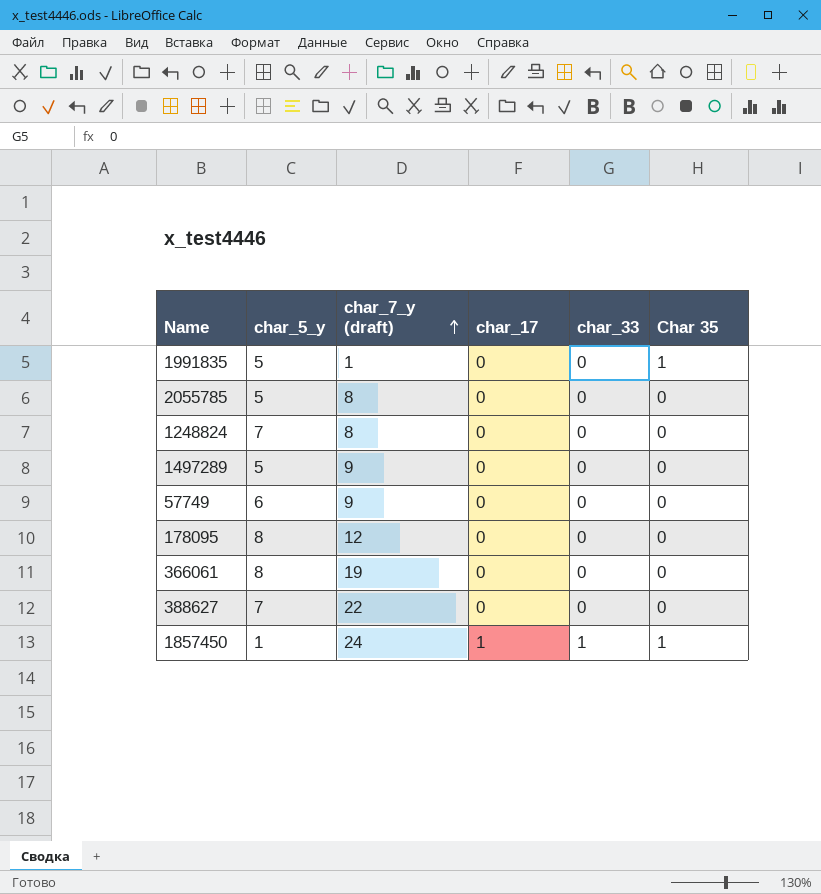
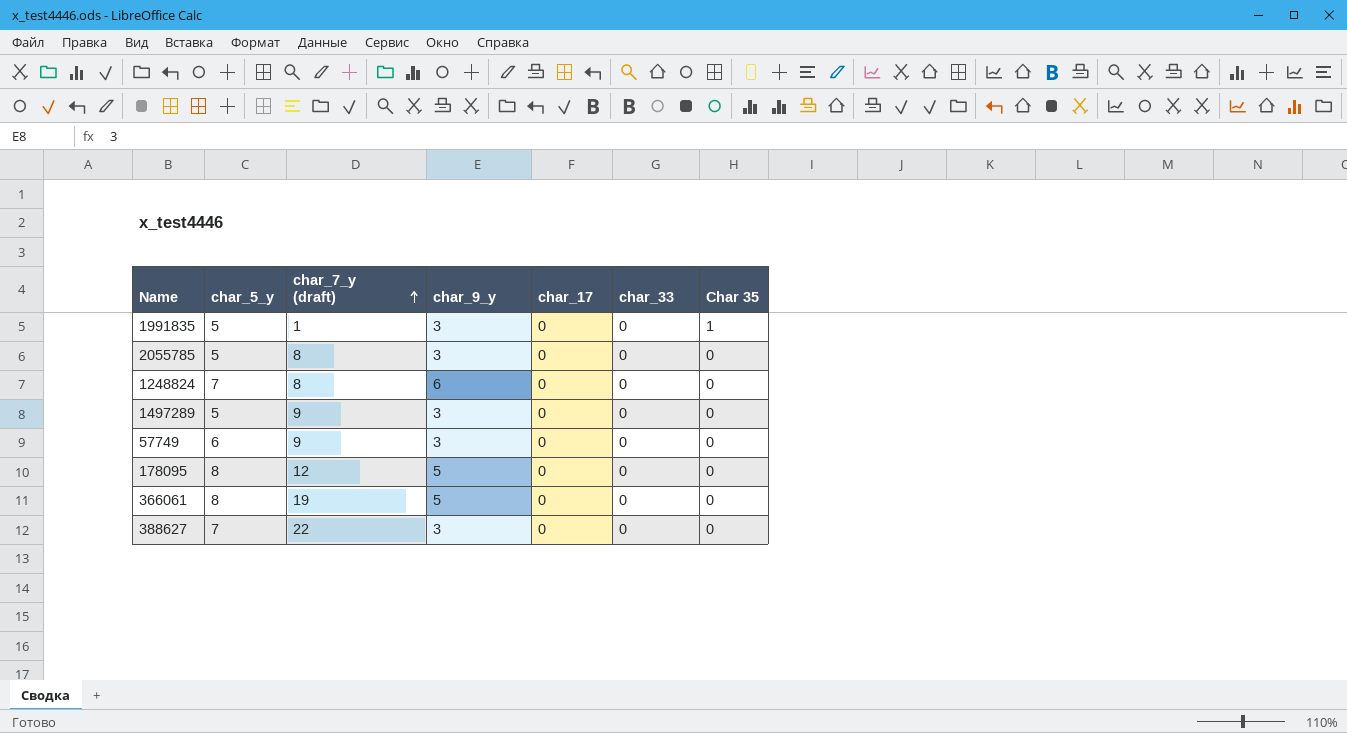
column char_9_y | position: none -> 4
row 1857450: 1 | 24 | 1 | 1 | 1 -> none

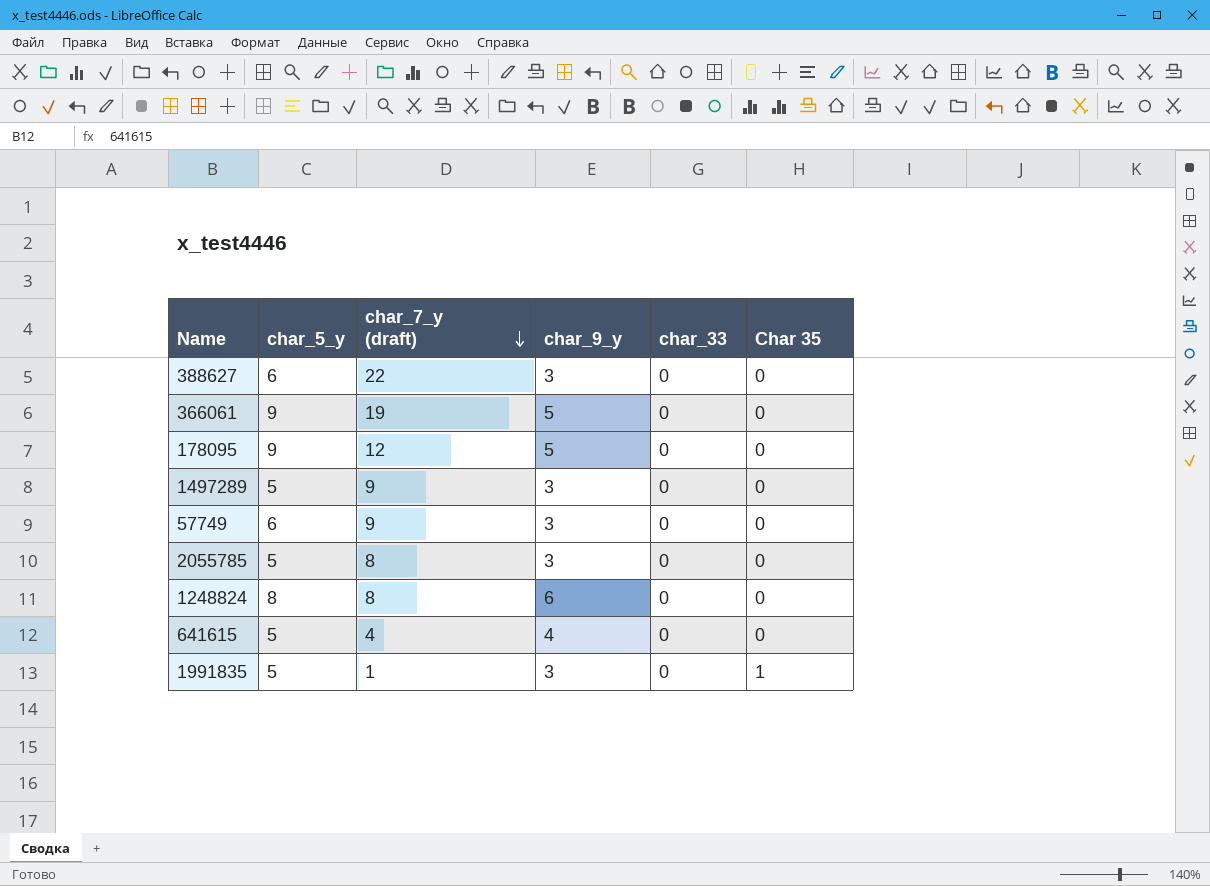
row order: char_7_y (draft) ascending -> char_7_y (draft) descending
column char_17 | position: 5 -> none
388627 | char_5_y: 7 -> 6
366061 | char_5_y: 8 -> 9
178095 | char_5_y: 8 -> 9
1248824 | char_5_y: 7 -> 8
row 641615: none -> 5 | 4 | 4 | 0 | 0

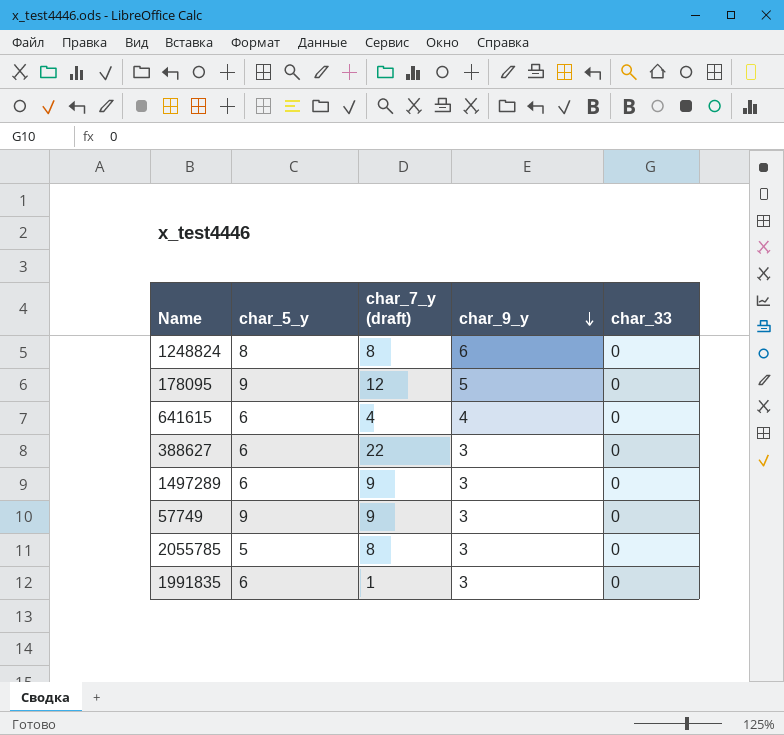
row order: char_7_y (draft) descending -> char_9_y descending
column Char 35 | position: 6 -> none
row 366061: 9 | 19 | 5 | 0 | 0 -> none
641615 | char_5_y: 5 -> 6
1497289 | char_5_y: 5 -> 6
57749 | char_5_y: 6 -> 9
1991835 | char_5_y: 5 -> 6

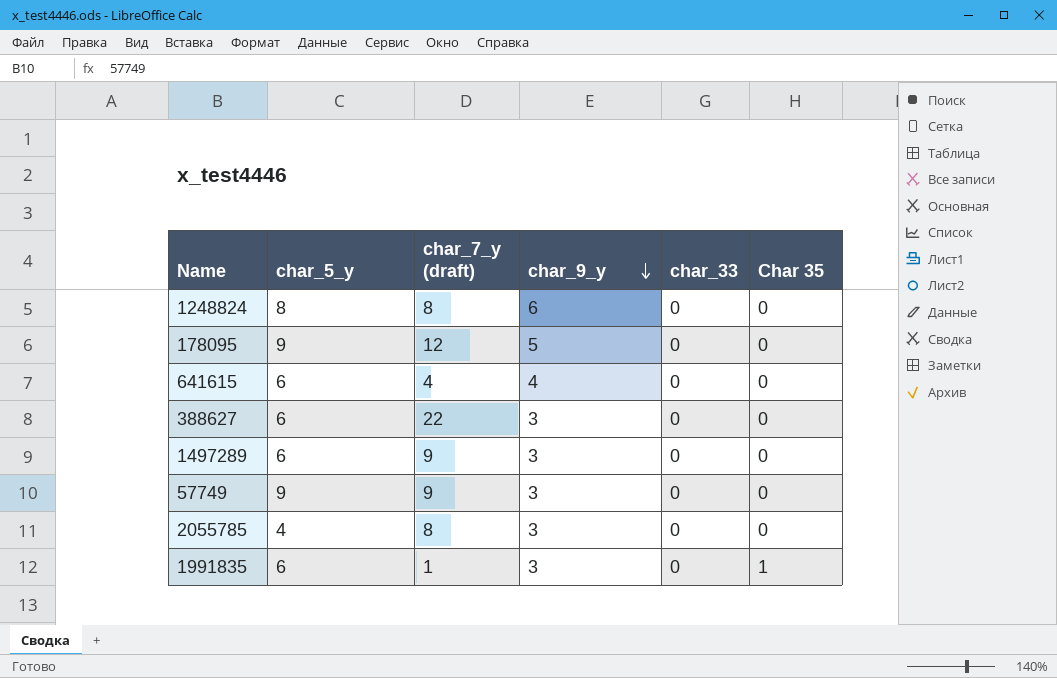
column Char 35 | position: none -> 6
2055785 | char_5_y: 5 -> 4

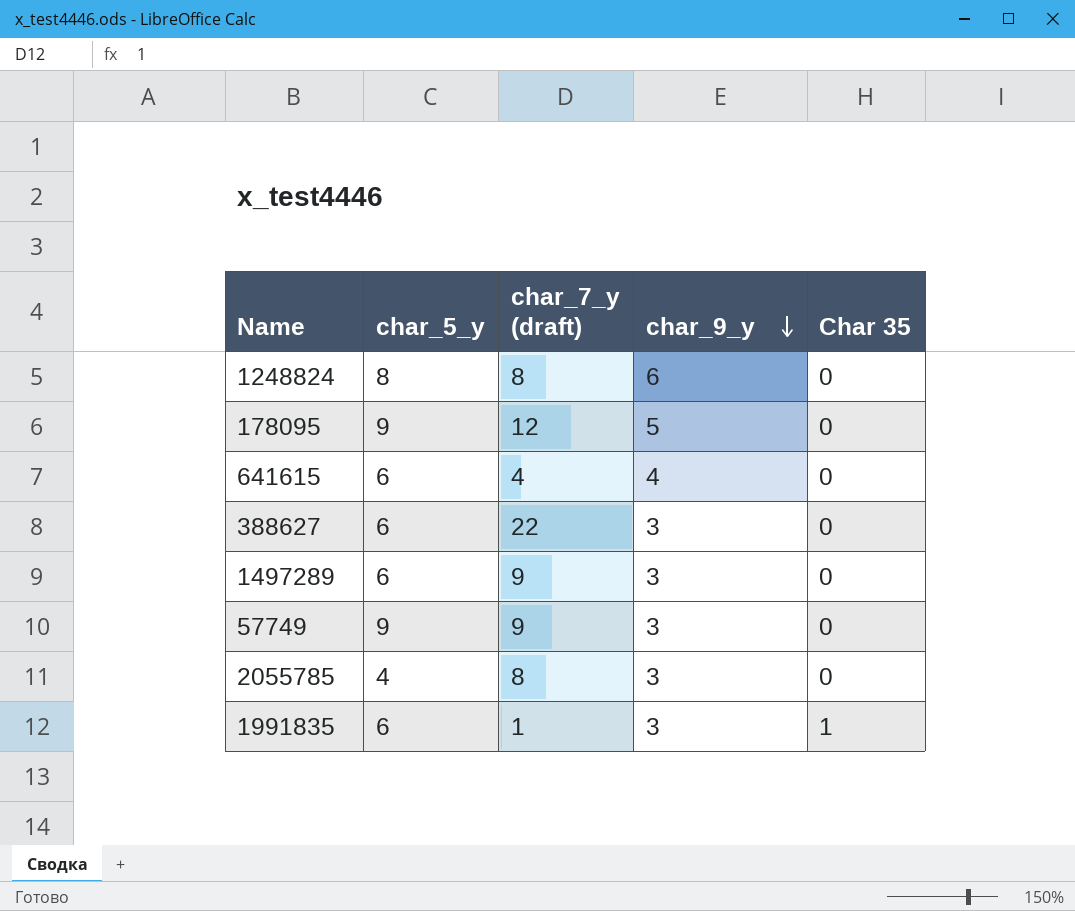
column char_33 | position: 5 -> none

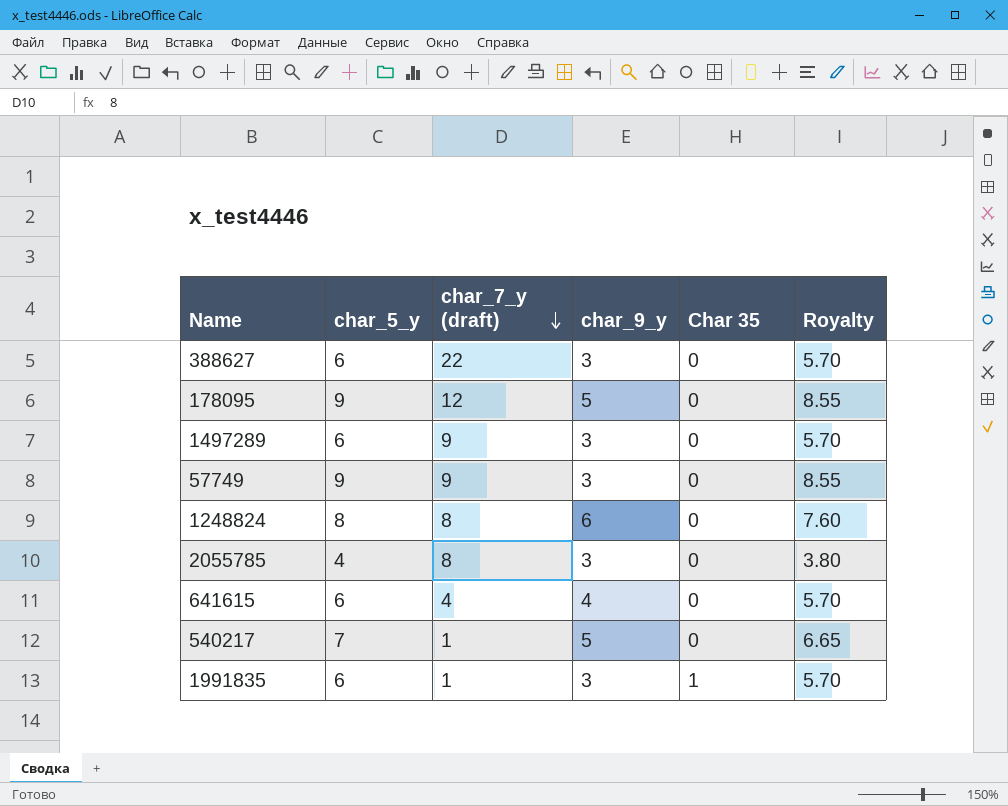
row order: char_9_y descending -> char_7_y (draft) descending
column Royalty | formula: none -> [char_5_y] * 0.95
row 540217: none -> 7 | 1 | 5 | 0 | 6.65

